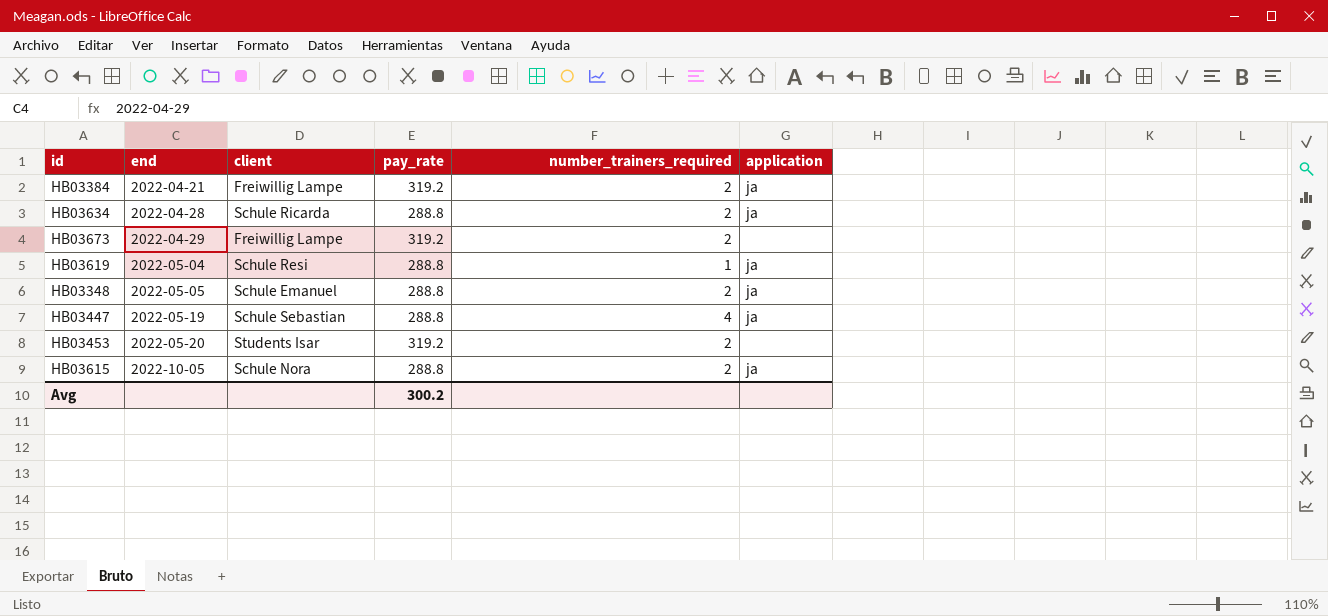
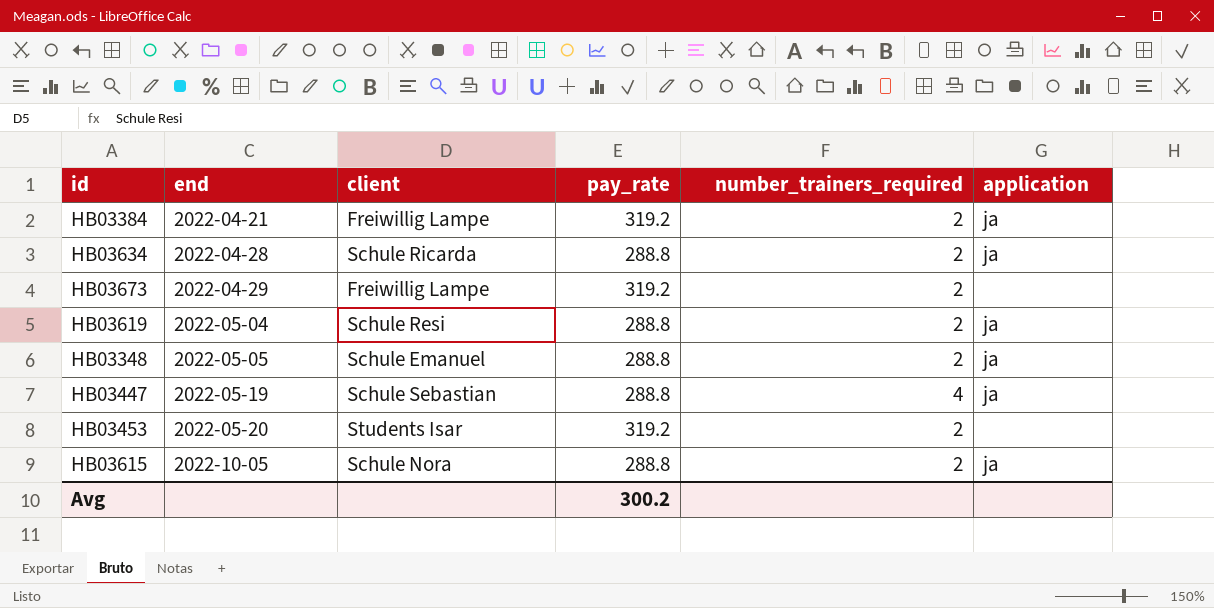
HB03619 | number_trainers_required: 1 -> 2

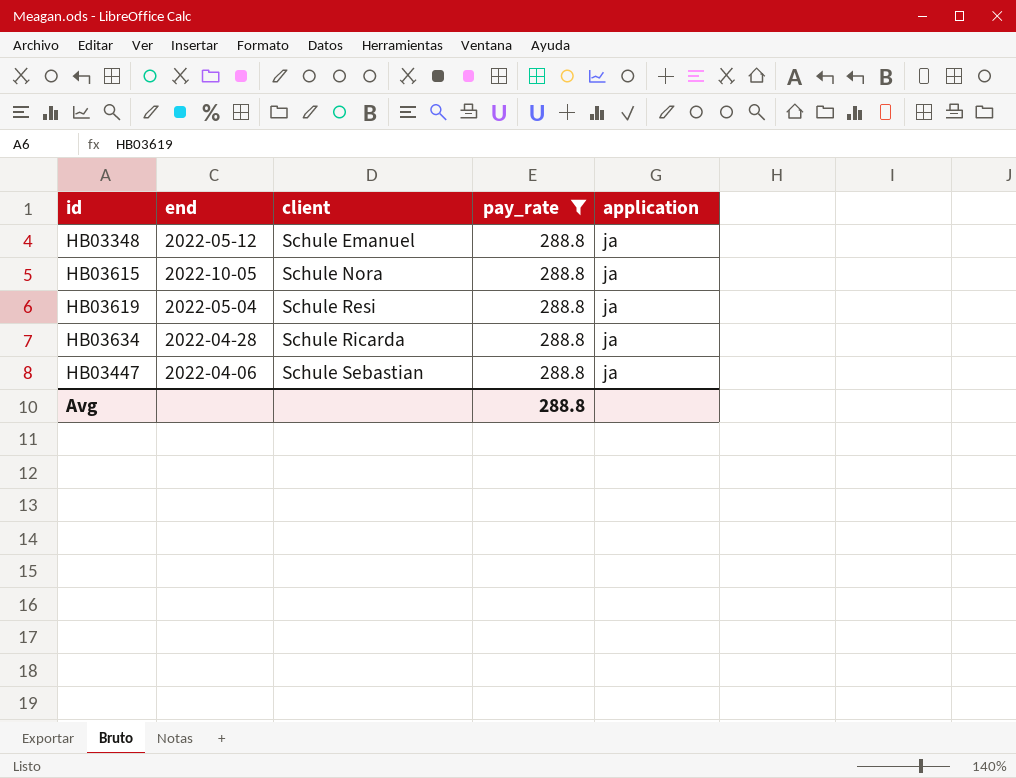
filter: none -> pay_rate = 288.8
row order: end ascending -> client ascending
column number_trainers_required | position: 5 -> none
HB03348 | end: 2022-05-05 -> 2022-05-12
HB03447 | end: 2022-05-19 -> 2022-04-06
Avg | pay_rate: 300.2 -> 288.8

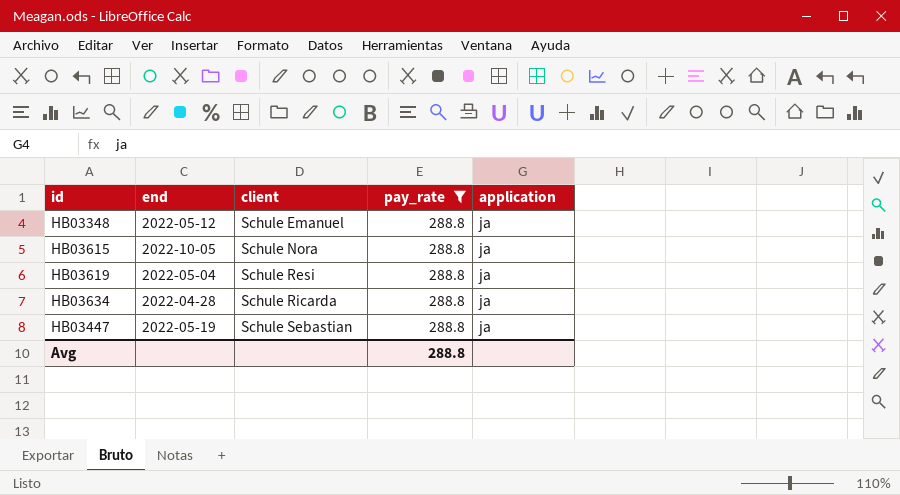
HB03447 | end: 2022-04-06 -> 2022-05-19

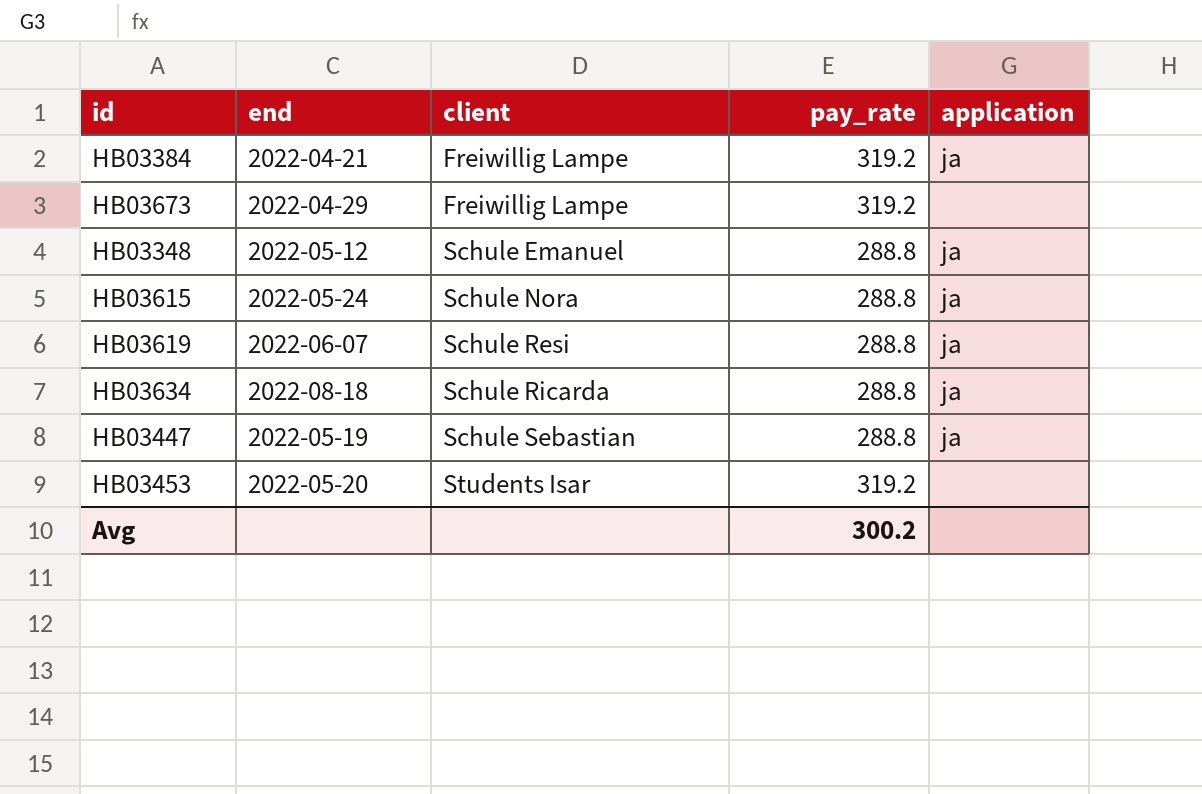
filter: pay_rate = 288.8 -> none
HB03615 | end: 2022-10-05 -> 2022-05-24
HB03619 | end: 2022-05-04 -> 2022-06-07
HB03634 | end: 2022-04-28 -> 2022-08-18
Avg | pay_rate: 288.8 -> 300.2

